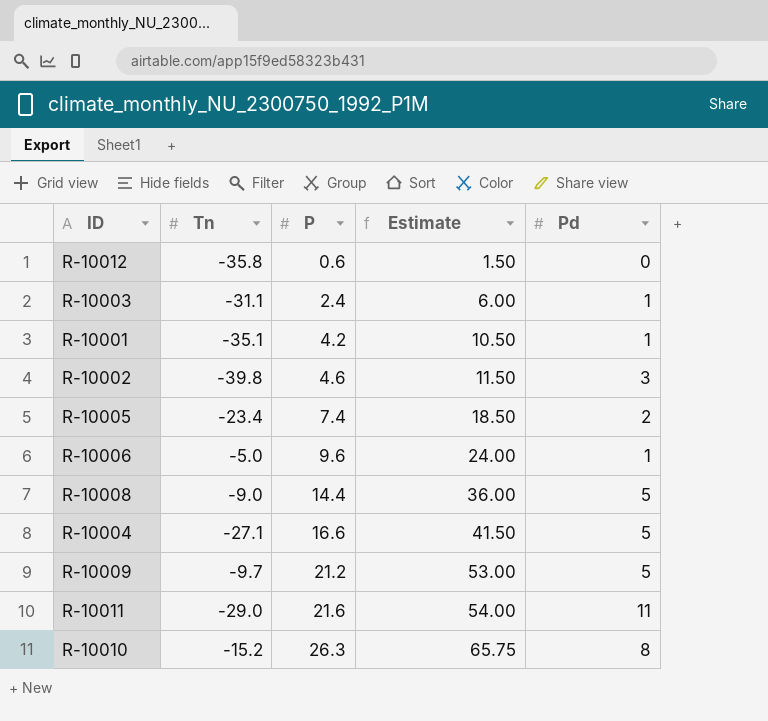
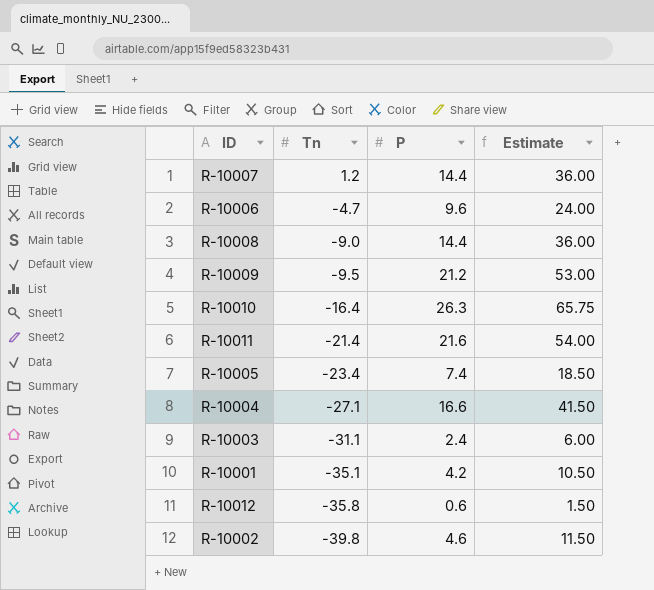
row order: P ascending -> Tn descending
column Pd | position: 5 -> none
row R-10007: none -> 1.2 | 14.4 | 36.00
R-10006 | Tn: -5.0 -> -4.7
R-10009 | Tn: -9.7 -> -9.5
R-10010 | Tn: -15.2 -> -16.4
R-10011 | Tn: -29.0 -> -21.4

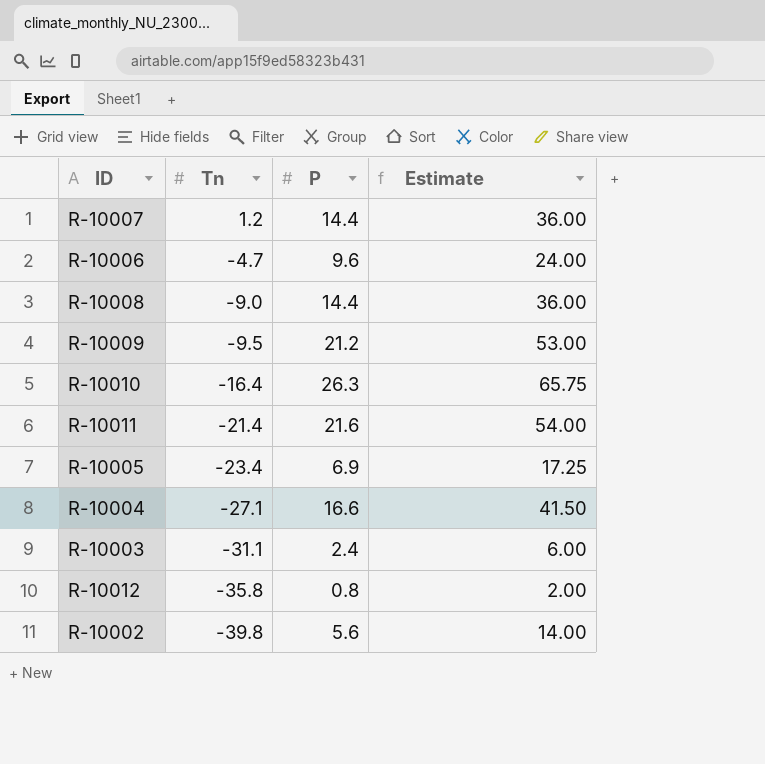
row R-10001: -35.1 | 4.2 | 10.50 -> none
R-10005 | P: 7.4 -> 6.9
R-10005 | Estimate: 18.50 -> 17.25
R-10012 | P: 0.6 -> 0.8
R-10012 | Estimate: 1.50 -> 2.00
R-10002 | P: 4.6 -> 5.6
R-10002 | Estimate: 11.50 -> 14.00

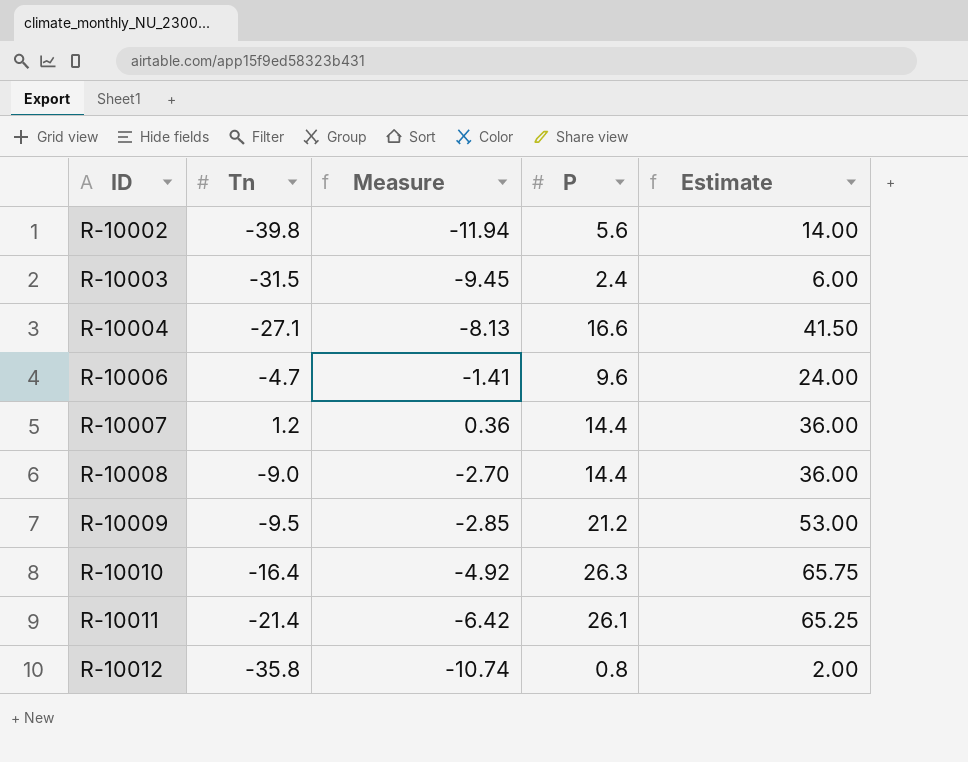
row order: Tn descending -> ID ascending
column Measure | formula: none -> [Tn] * 0.3
row R-10005: -23.4 | 6.9 | 17.25 -> none
R-10003 | Tn: -31.1 -> -31.5
R-10011 | P: 21.6 -> 26.1
R-10011 | Estimate: 54.00 -> 65.25

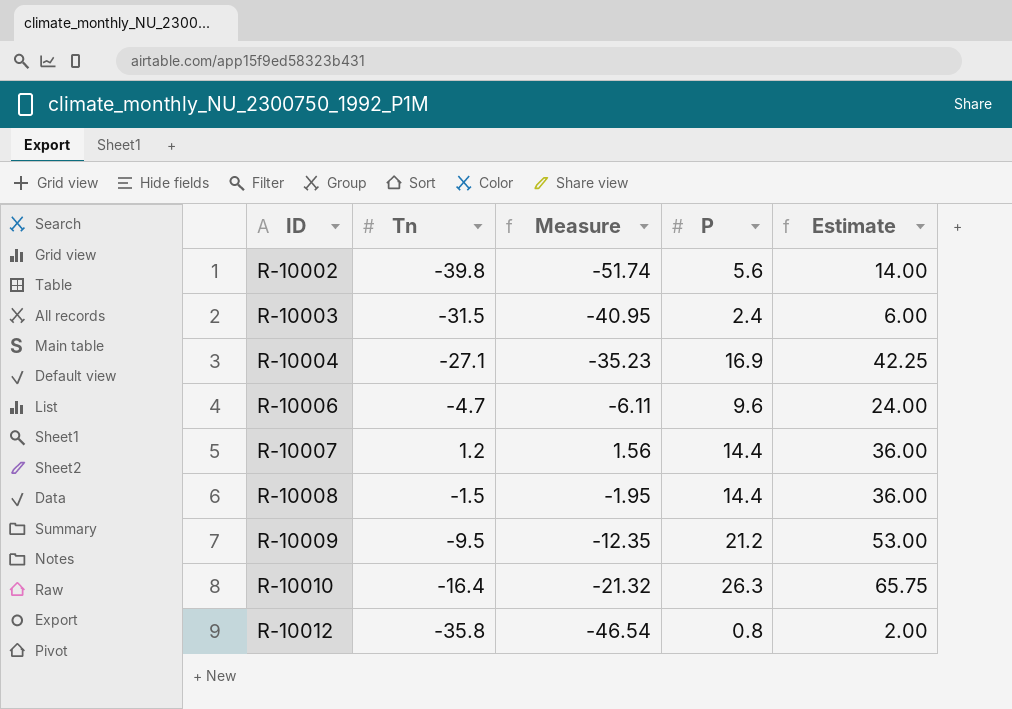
column Measure | formula: [Tn] * 0.3 -> [Tn] * 1.3
row R-10011: -21.4 | -6.42 | 26.1 | 65.25 -> none
R-10004 | P: 16.6 -> 16.9
R-10004 | Estimate: 41.50 -> 42.25
R-10008 | Tn: -9.0 -> -1.5

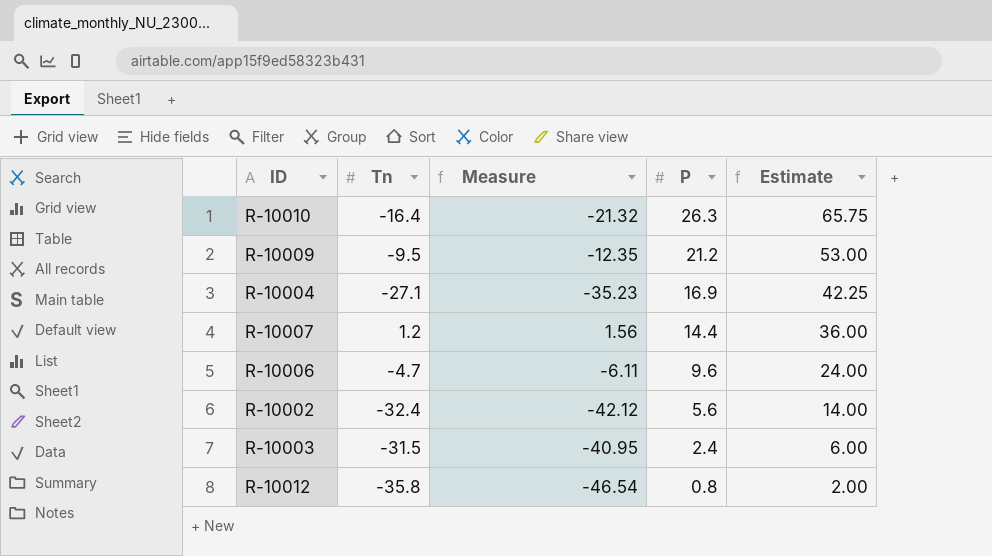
row order: ID ascending -> P descending
row R-10008: -1.5 | -1.95 | 14.4 | 36.00 -> none
R-10002 | Tn: -39.8 -> -32.4
R-10002 | Measure: -51.74 -> -42.12

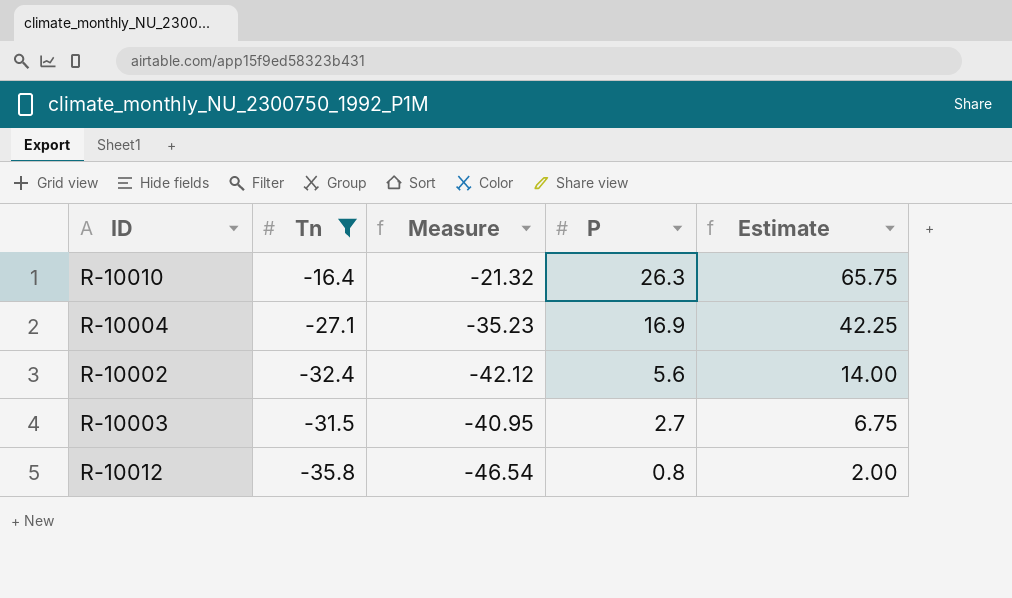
filter: none -> Tn <= -16.4
R-10003 | P: 2.4 -> 2.7
R-10003 | Estimate: 6.00 -> 6.75

